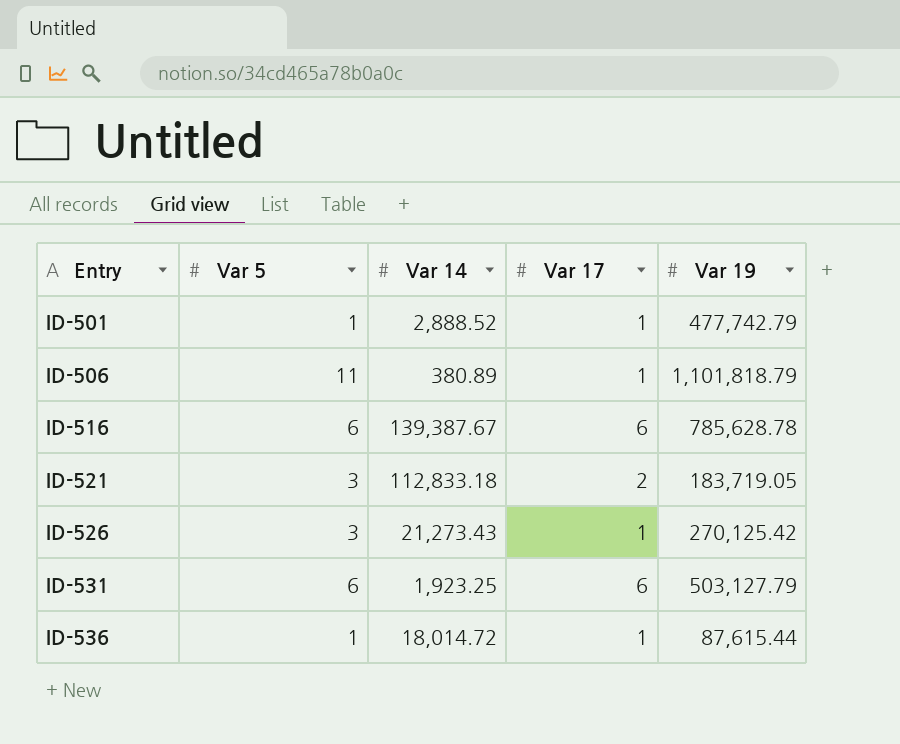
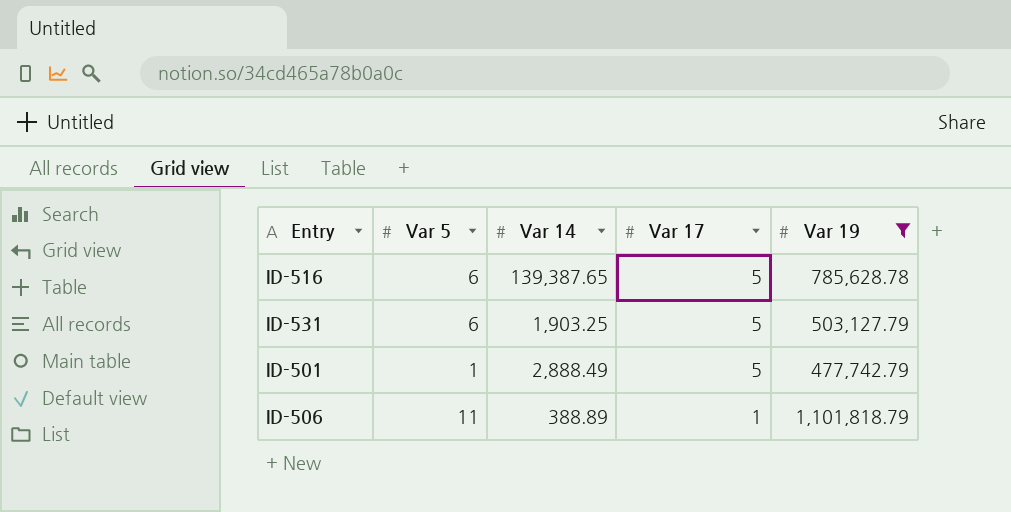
filter: none -> Var 19 >= 477,742.79
row order: Entry ascending -> Var 17 descending
ID-516 | Var 14: 139,387.67 -> 139,387.65
ID-516 | Var 17: 6 -> 5
ID-531 | Var 14: 1,923.25 -> 1,903.25
ID-531 | Var 17: 6 -> 5
ID-501 | Var 14: 2,888.52 -> 2,888.49
ID-501 | Var 17: 1 -> 5
ID-506 | Var 14: 380.89 -> 388.89

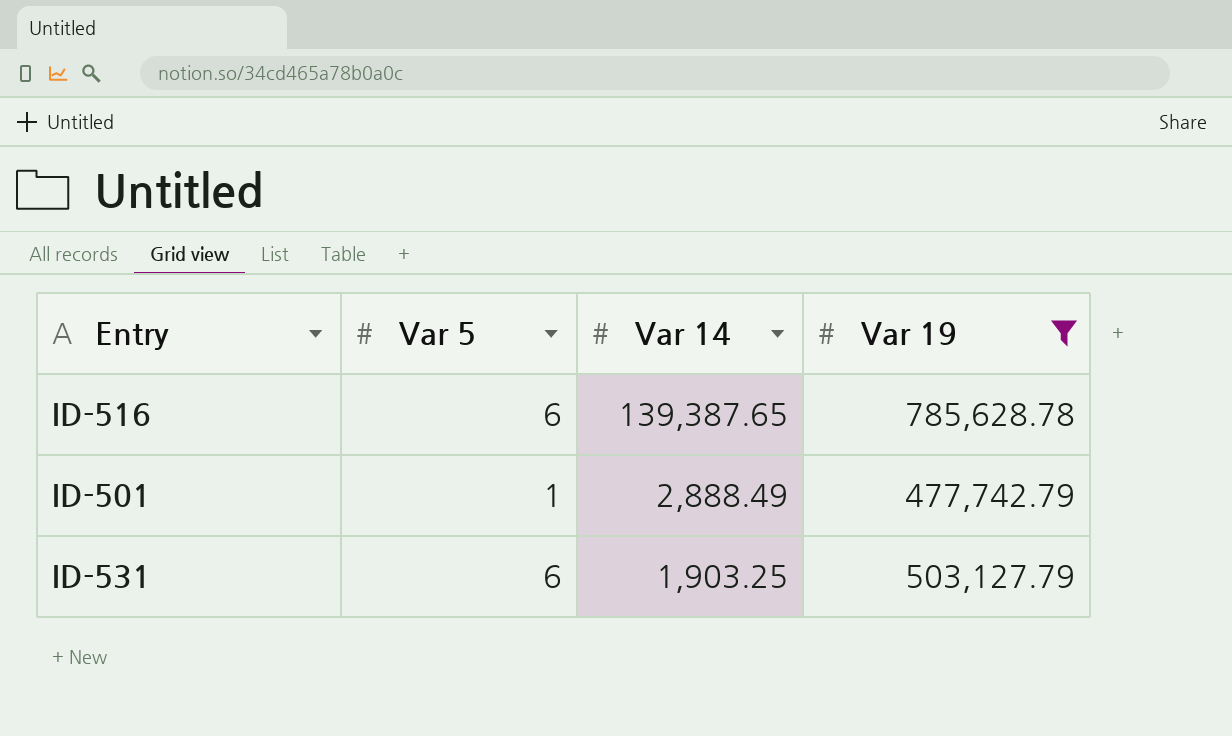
row order: Var 17 descending -> Var 14 descending
column Var 17 | position: 4 -> none
row ID-506: 11 | 388.89 | 1 | 1,101,818.79 -> none

